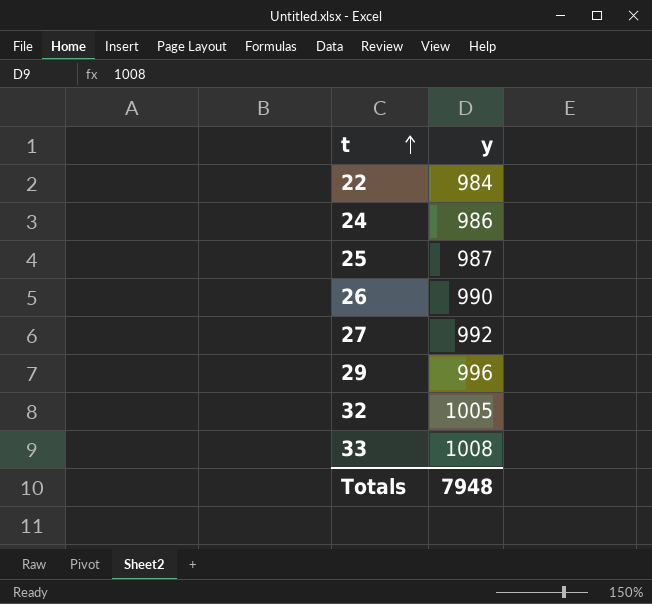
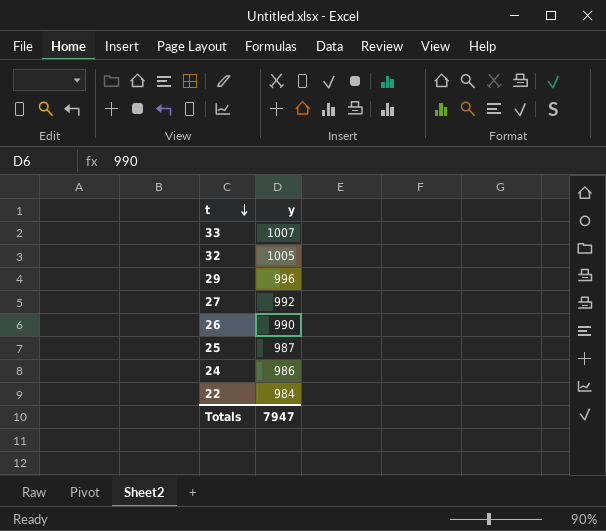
row order: t ascending -> t descending
33 | y: 1008 -> 1007
Totals | y: 7948 -> 7947

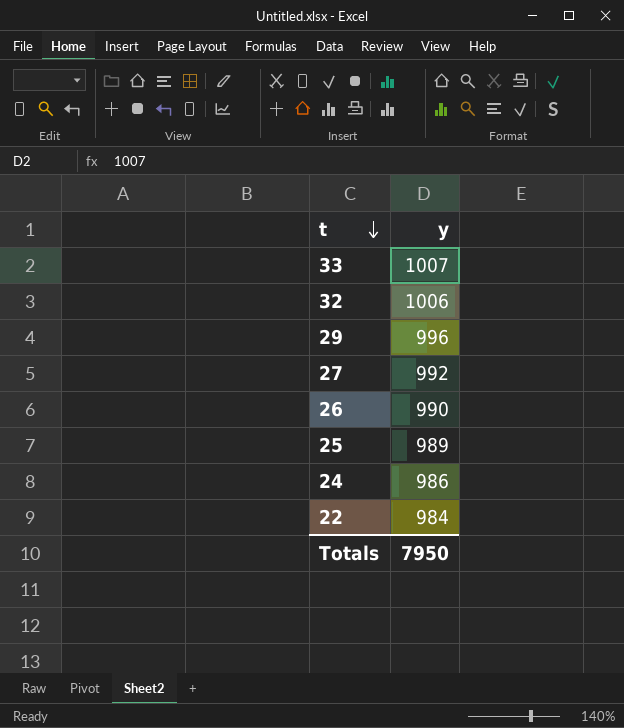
32 | y: 1005 -> 1006
25 | y: 987 -> 989
Totals | y: 7947 -> 7950

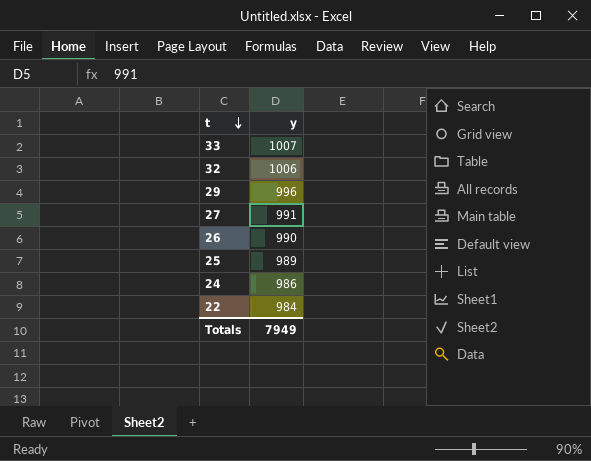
27 | y: 992 -> 991
Totals | y: 7950 -> 7949

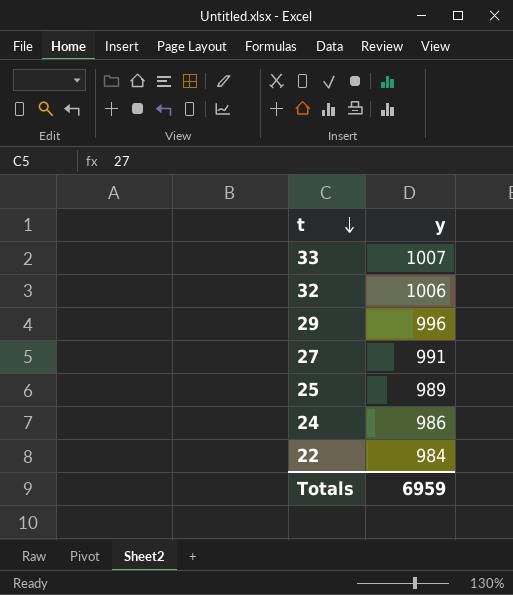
row 26: 990 -> none
Totals | y: 7949 -> 6959

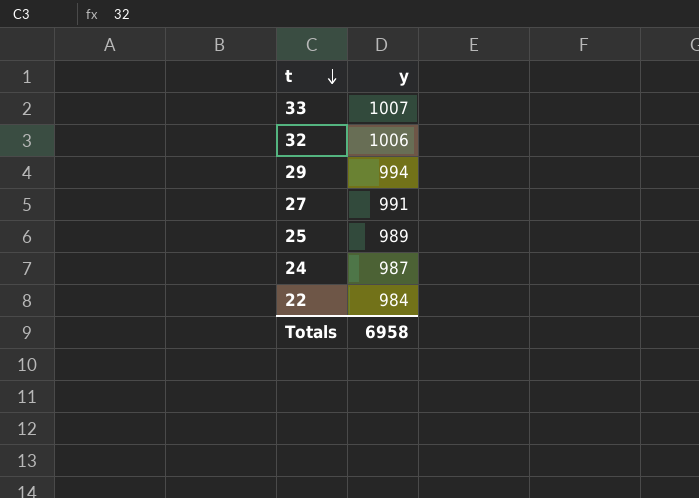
29 | y: 996 -> 994
24 | y: 986 -> 987
Totals | y: 6959 -> 6958

